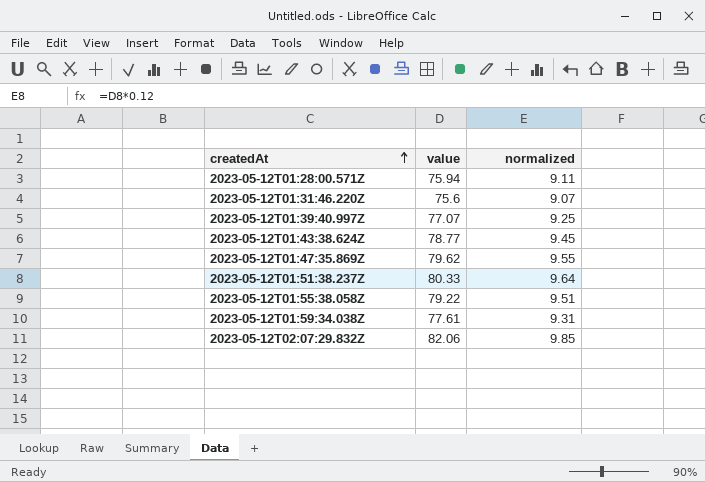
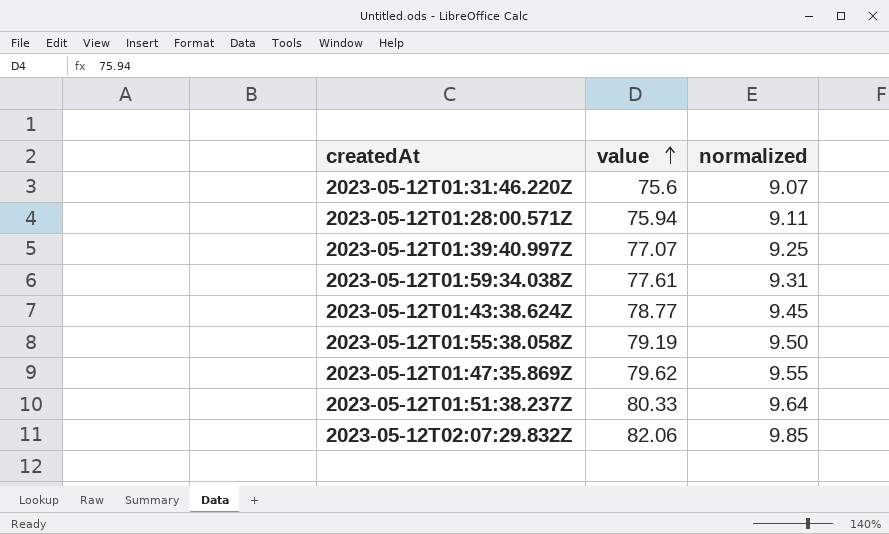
row order: createdAt ascending -> value ascending
2023-05-12T01:55:38.058Z | value: 79.22 -> 79.19
2023-05-12T01:55:38.058Z | normalized: 9.51 -> 9.50

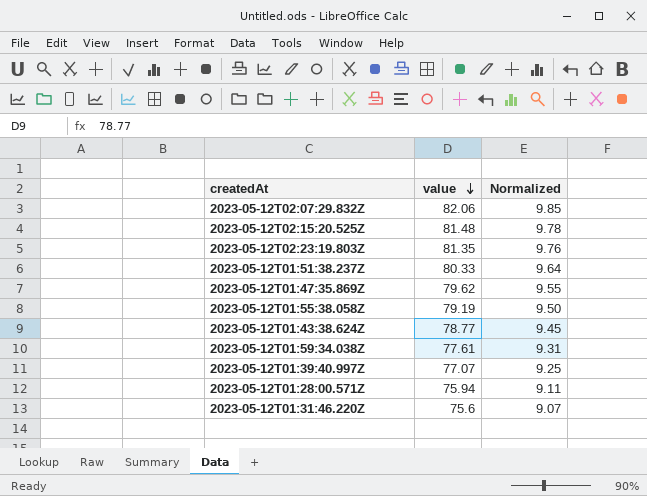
row order: value ascending -> value descending
column name: normalized -> Normalized
row 2023-05-12T02:15:20.525Z: none -> 81.48 | 9.78
row 2023-05-12T02:23:19.803Z: none -> 81.35 | 9.76

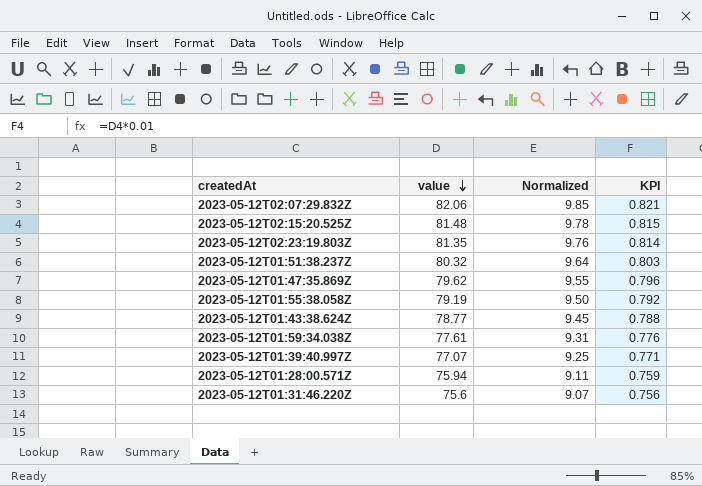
column KPI | formula: none -> [value] * 0.01
2023-05-12T01:51:38.237Z | value: 80.33 -> 80.32

